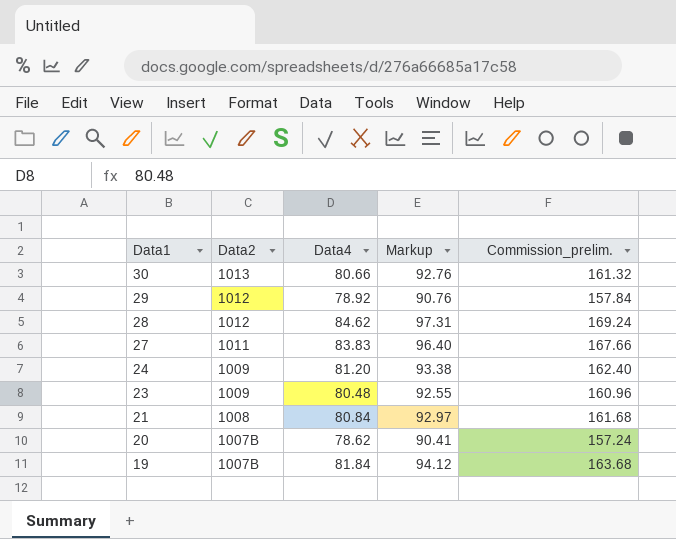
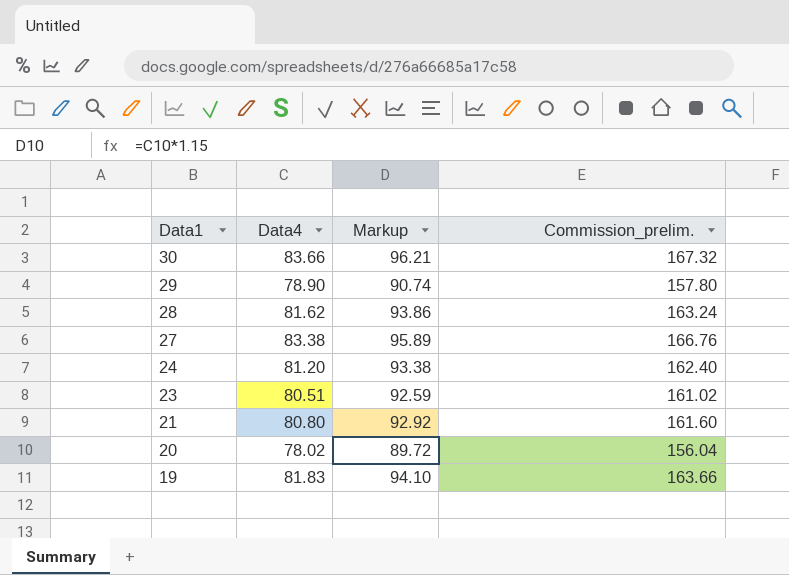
column Data2 | position: 2 -> none
30 | Data4: 80.66 -> 83.66
30 | Markup: 92.76 -> 96.21
30 | Commission_prelim.: 161.32 -> 167.32
29 | Data4: 78.92 -> 78.90
29 | Markup: 90.76 -> 90.74
29 | Commission_prelim.: 157.84 -> 157.80
28 | Data4: 84.62 -> 81.62
28 | Markup: 97.31 -> 93.86
28 | Commission_prelim.: 169.24 -> 163.24
27 | Data4: 83.83 -> 83.38
27 | Markup: 96.40 -> 95.89
27 | Commission_prelim.: 167.66 -> 166.76
23 | Data4: 80.48 -> 80.51
23 | Markup: 92.55 -> 92.59
23 | Commission_prelim.: 160.96 -> 161.02
21 | Data4: 80.84 -> 80.80
21 | Markup: 92.97 -> 92.92
21 | Commission_prelim.: 161.68 -> 161.60
20 | Data4: 78.62 -> 78.02
20 | Markup: 90.41 -> 89.72
20 | Commission_prelim.: 157.24 -> 156.04
19 | Data4: 81.84 -> 81.83
19 | Markup: 94.12 -> 94.10
19 | Commission_prelim.: 163.68 -> 163.66

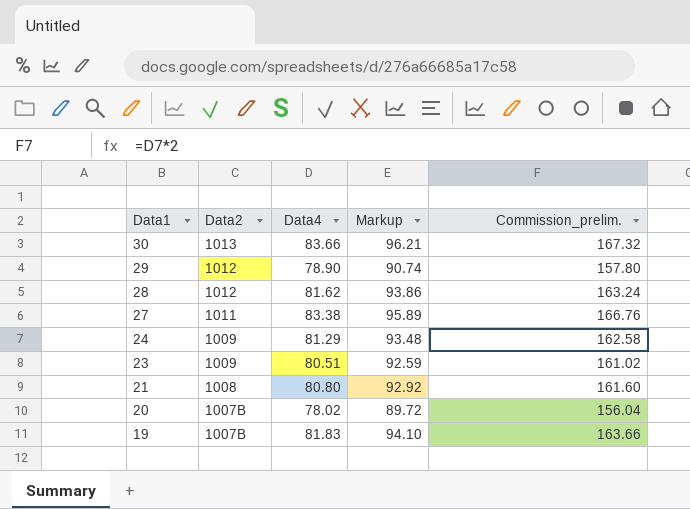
column Data2 | position: none -> 2
24 | Data4: 81.20 -> 81.29
24 | Markup: 93.38 -> 93.48
24 | Commission_prelim.: 162.40 -> 162.58

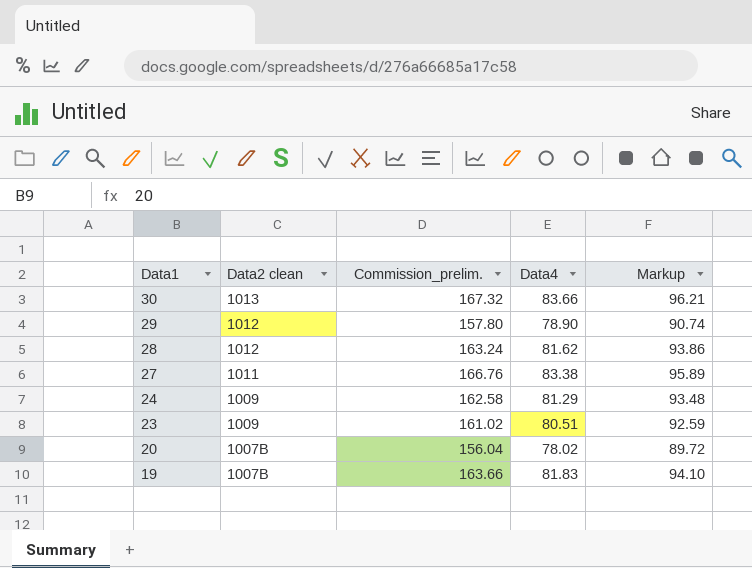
column name: Data2 -> Data2 clean
column Commission_prelim. | position: 5 -> 3
row 21: 1008 | 80.80 | 92.92 | 161.60 -> none

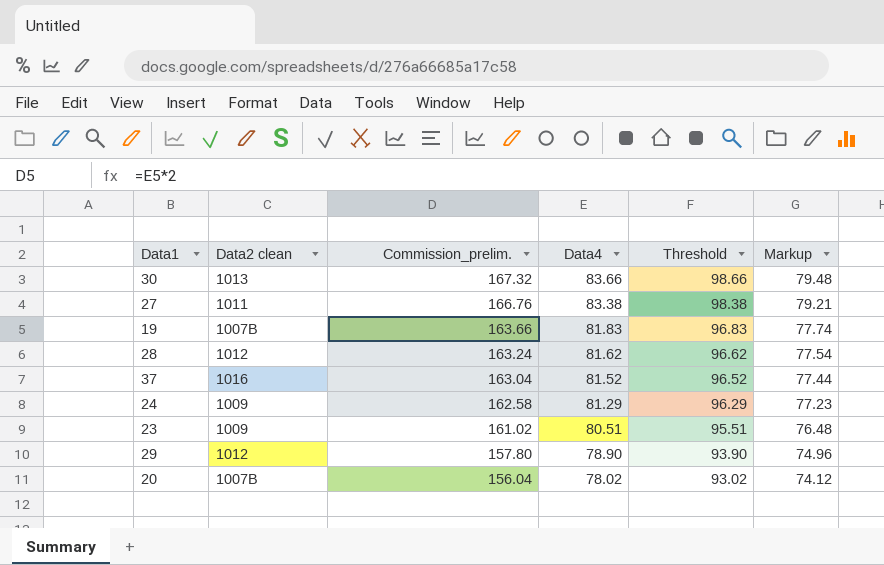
row order: Data1 descending -> Commission_prelim. descending
column Threshold | formula: none -> [Data4] + 15
column Markup | formula: [Data4] * 1.15 -> [Data4] * 0.95
row 37: none -> 1016 | 163.04 | 81.52 | 96.52 | 77.44

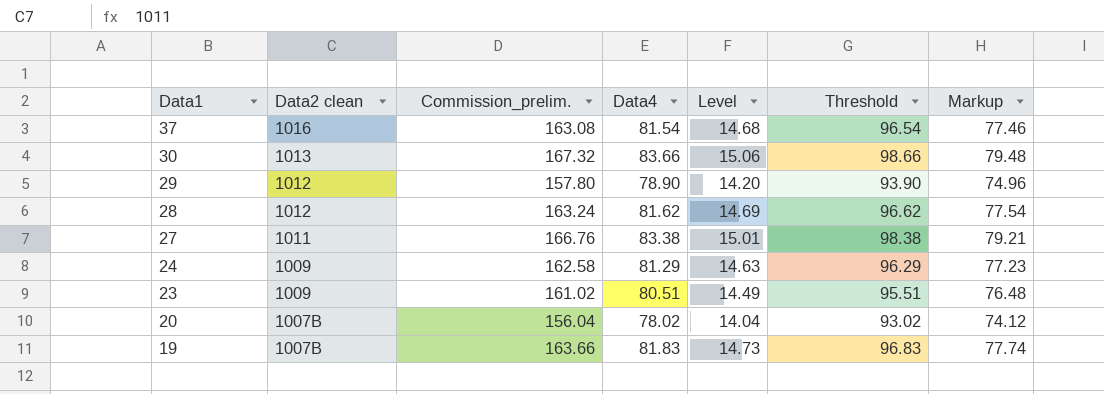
row order: Commission_prelim. descending -> Data1 descending
column Level | formula: none -> [Data4] * 0.18
37 | Commission_prelim.: 163.04 -> 163.08
37 | Data4: 81.52 -> 81.54
37 | Threshold: 96.52 -> 96.54
37 | Markup: 77.44 -> 77.46

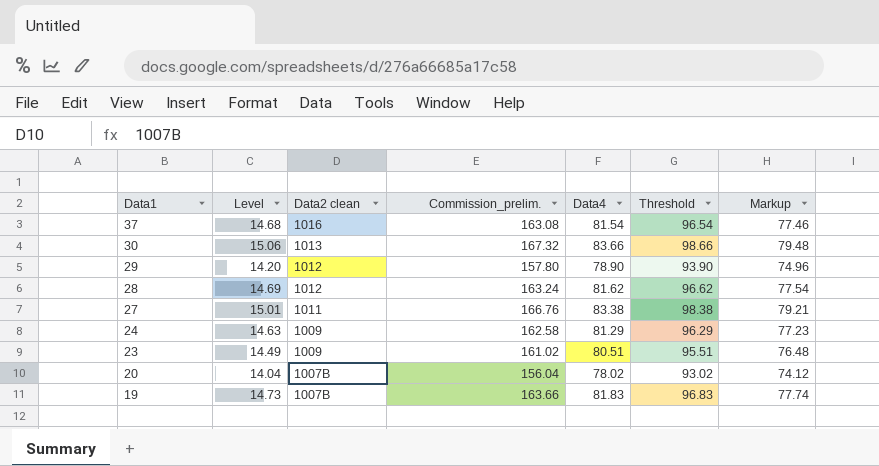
column Level | position: 5 -> 2

